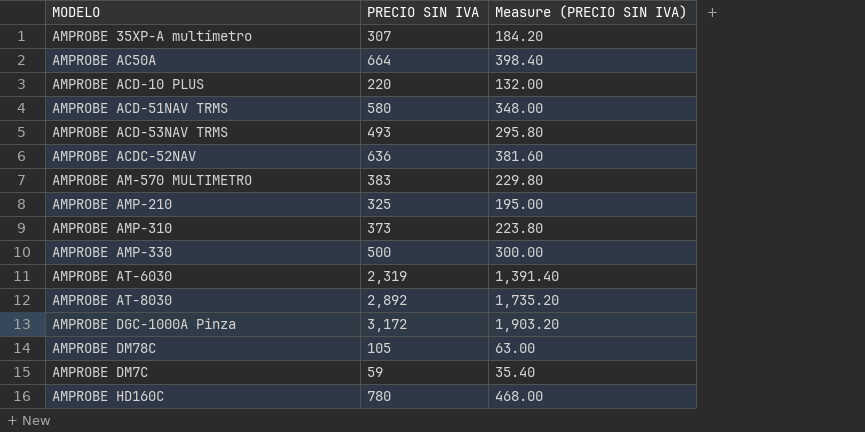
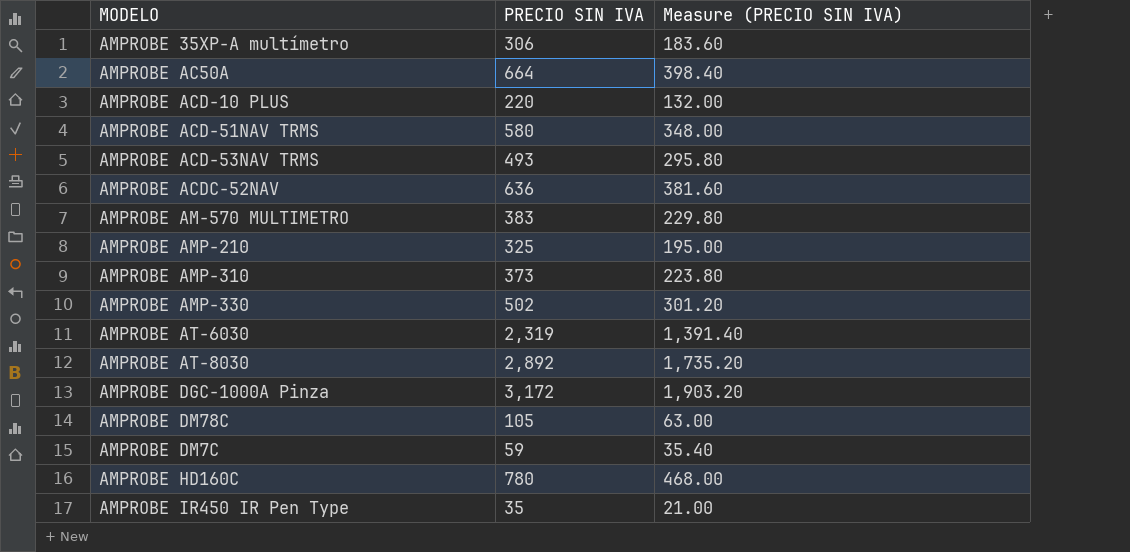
AMPROBE 35XP-A multímetro | PRECIO SIN IVA: 307 -> 306
AMPROBE 35XP-A multímetro | Measure (PRECIO SIN IVA): 184.20 -> 183.60
AMPROBE AMP-330 | PRECIO SIN IVA: 500 -> 502
AMPROBE AMP-330 | Measure (PRECIO SIN IVA): 300.00 -> 301.20
row AMPROBE IR450 IR Pen Type: none -> 35 | 21.00

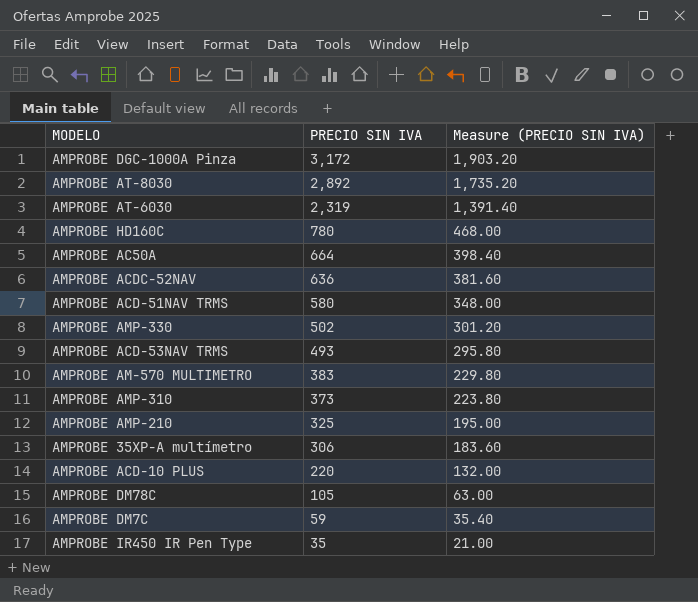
row order: none -> PRECIO SIN IVA descending

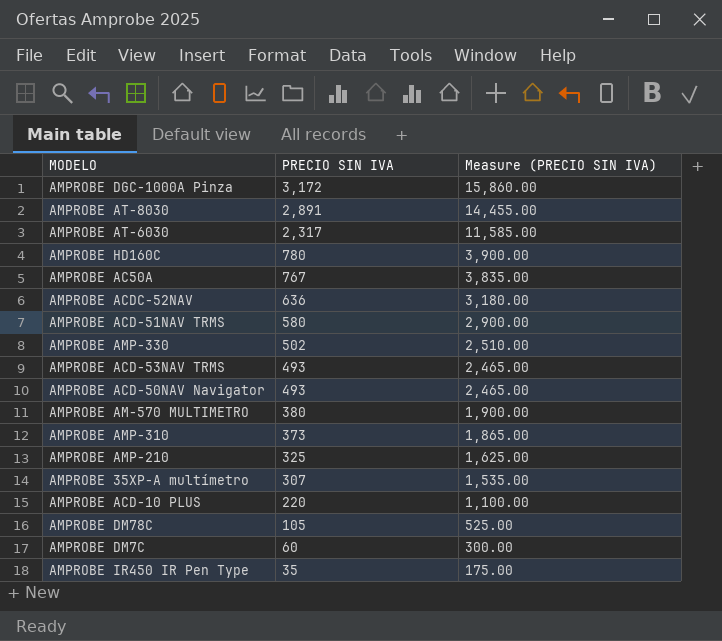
column Measure (PRECIO SIN IVA) | formula: [PRECIO SIN IVA] * 0.6 -> [PRECIO SIN IVA] * 5
AMPROBE AT-8030 | PRECIO SIN IVA: 2,892 -> 2,891
AMPROBE AT-6030 | PRECIO SIN IVA: 2,319 -> 2,317
AMPROBE AC50A | PRECIO SIN IVA: 664 -> 767
row AMPROBE ACD-50NAV Navigator: none -> 493 | 2,465.00
AMPROBE AM-570 MULTIMETRO | PRECIO SIN IVA: 383 -> 380
AMPROBE 35XP-A multímetro | PRECIO SIN IVA: 306 -> 307
AMPROBE DM7C | PRECIO SIN IVA: 59 -> 60

